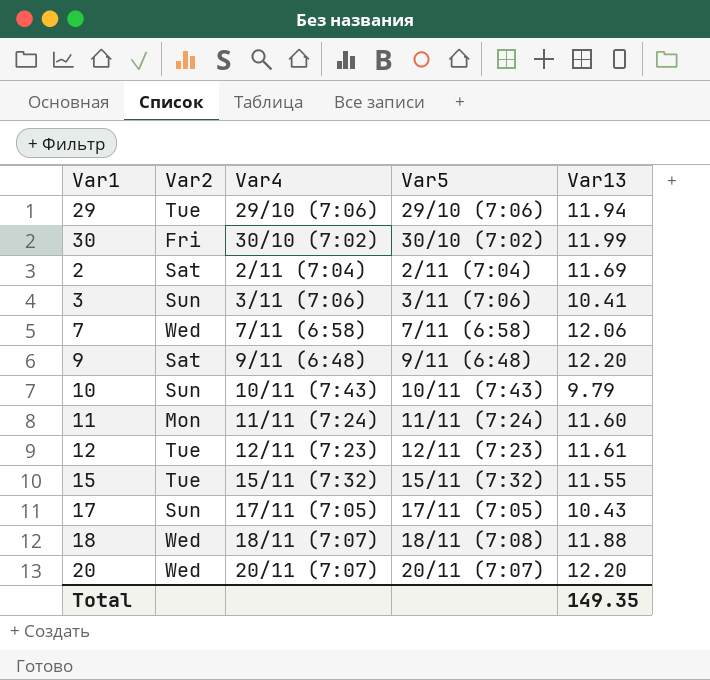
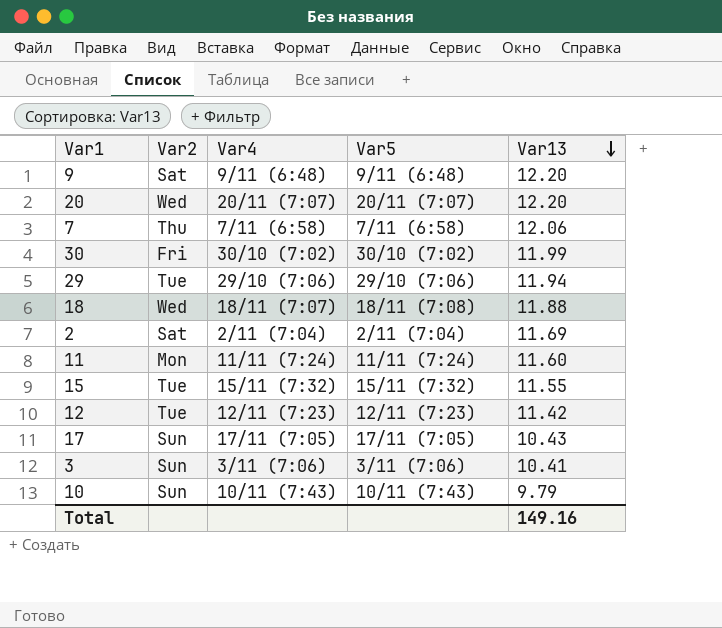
row order: none -> Var13 descending
7 | Var2: Wed -> Thu
12 | Var13: 11.61 -> 11.42
Total | Var13: 149.35 -> 149.16

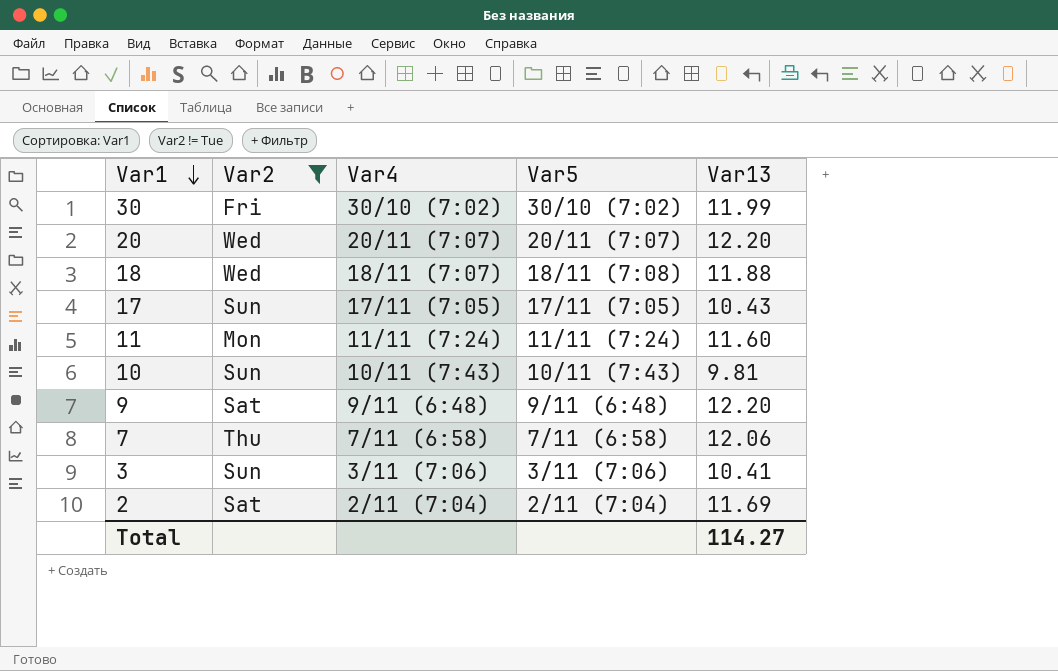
filter: none -> Var2 != Tue
row order: Var13 descending -> Var1 descending
10 | Var13: 9.79 -> 9.81
Total | Var13: 149.16 -> 114.27

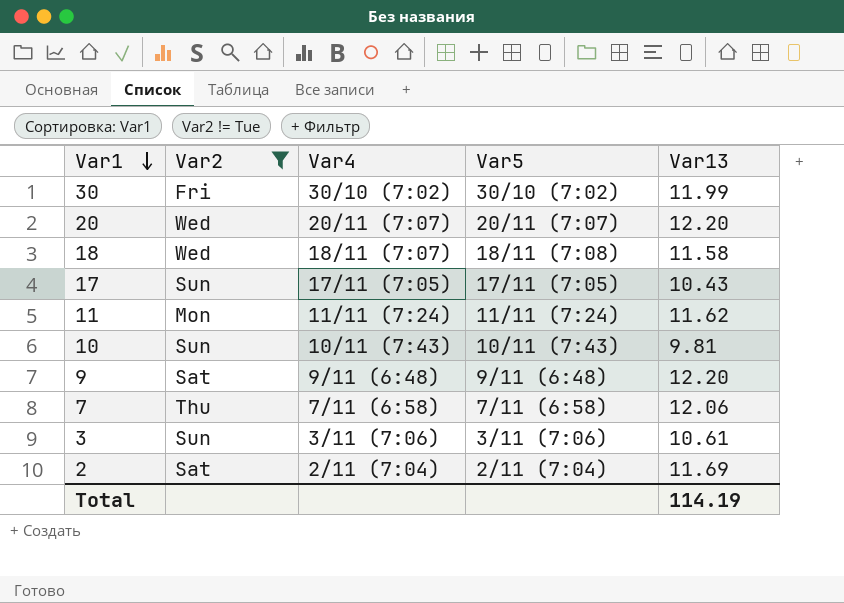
18 | Var13: 11.88 -> 11.58
11 | Var13: 11.60 -> 11.62
3 | Var13: 10.41 -> 10.61
Total | Var13: 114.27 -> 114.19

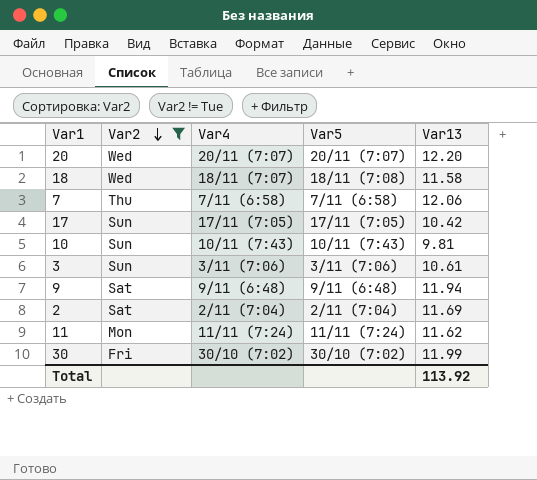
row order: Var1 descending -> Var2 descending
17 | Var13: 10.43 -> 10.42
9 | Var13: 12.20 -> 11.94
Total | Var13: 114.19 -> 113.92

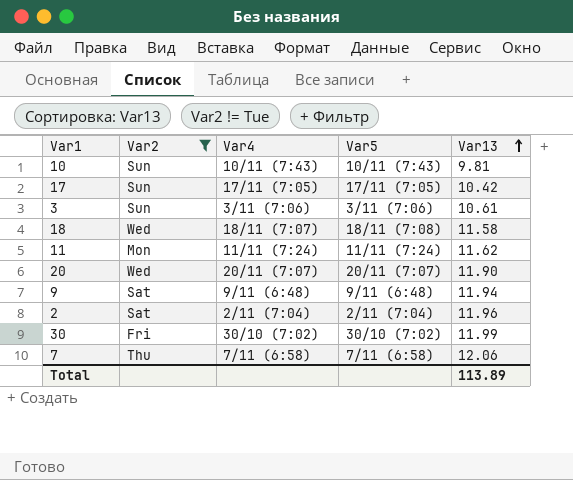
row order: Var2 descending -> Var13 ascending
20 | Var13: 12.20 -> 11.90
2 | Var13: 11.69 -> 11.96
Total | Var13: 113.92 -> 113.89

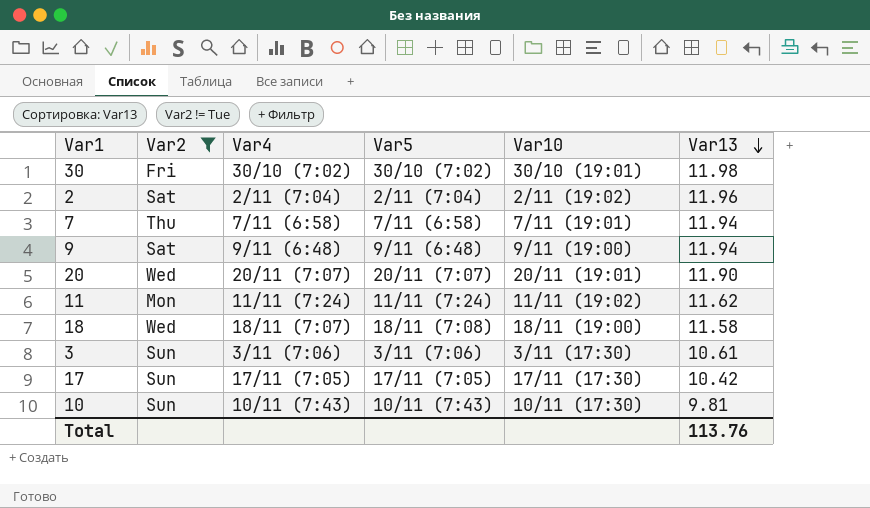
row order: Var13 ascending -> Var13 descending
column Var10 | position: none -> 5
30 | Var13: 11.99 -> 11.98
7 | Var13: 12.06 -> 11.94
Total | Var13: 113.89 -> 113.76

